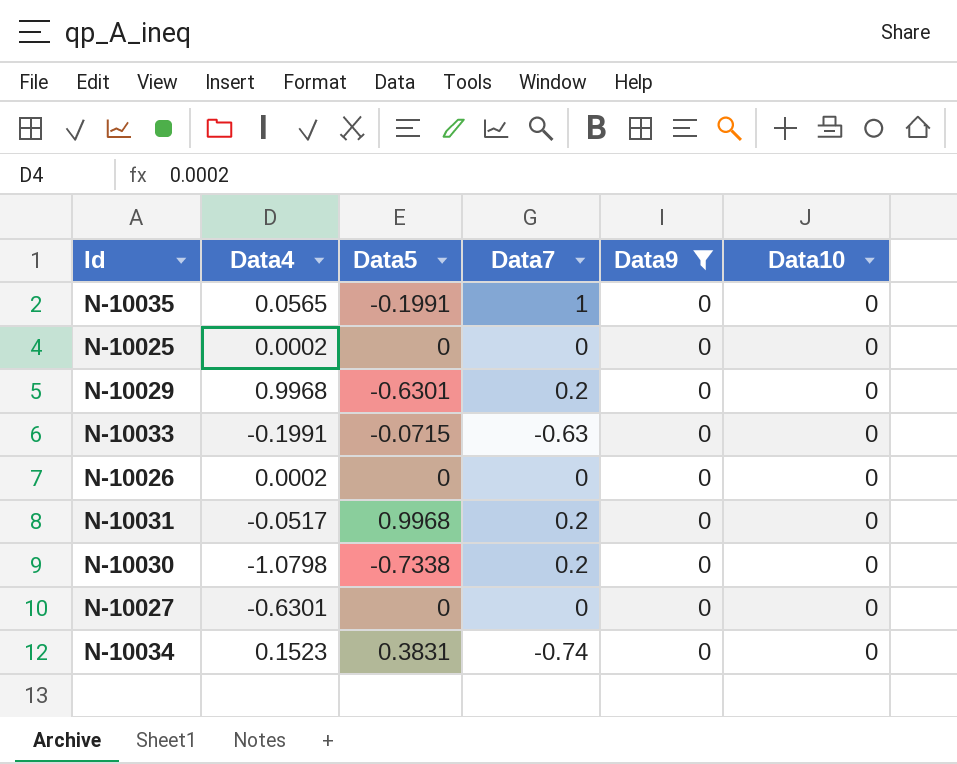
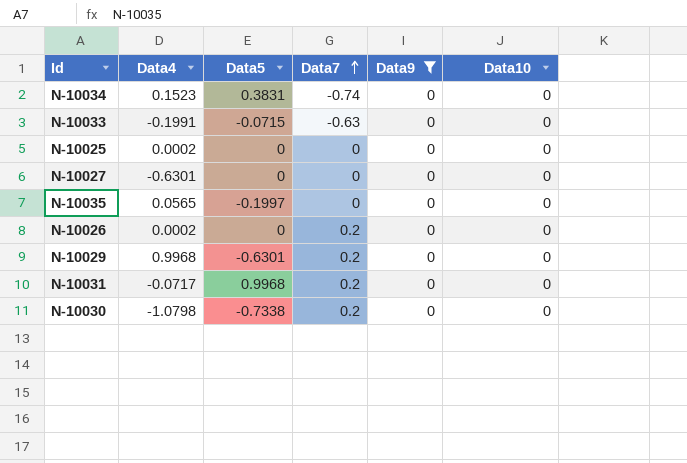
row order: none -> Data7 ascending
N-10035 | Data5: -0.1991 -> -0.1997
N-10035 | Data7: 1 -> 0
N-10026 | Data7: 0 -> 0.2
N-10031 | Data4: -0.0517 -> -0.0717

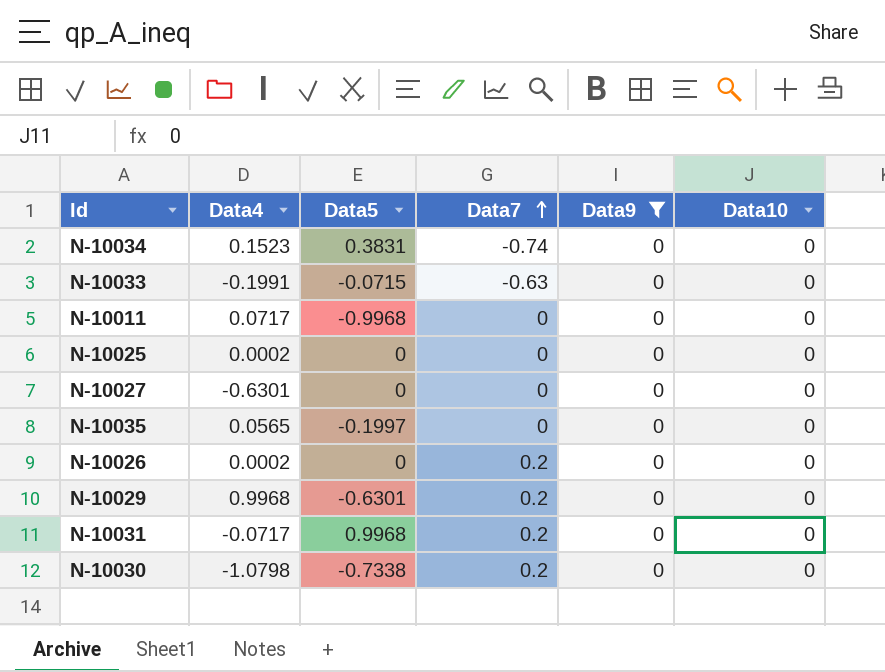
row N-10011: none -> 0.0717 | -0.9968 | 0 | 0 | 0

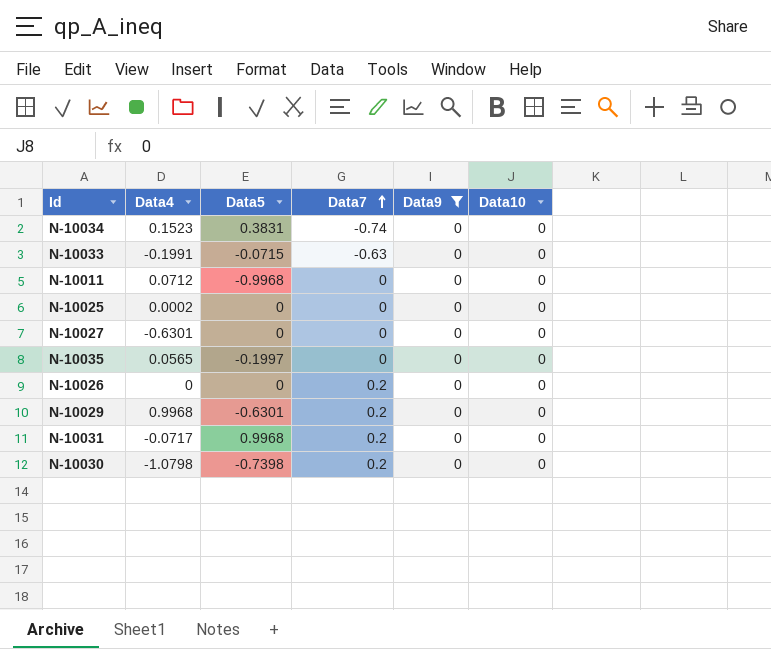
N-10011 | Data4: 0.0717 -> 0.0712
N-10026 | Data4: 0.0002 -> 0
N-10030 | Data5: -0.7338 -> -0.7398

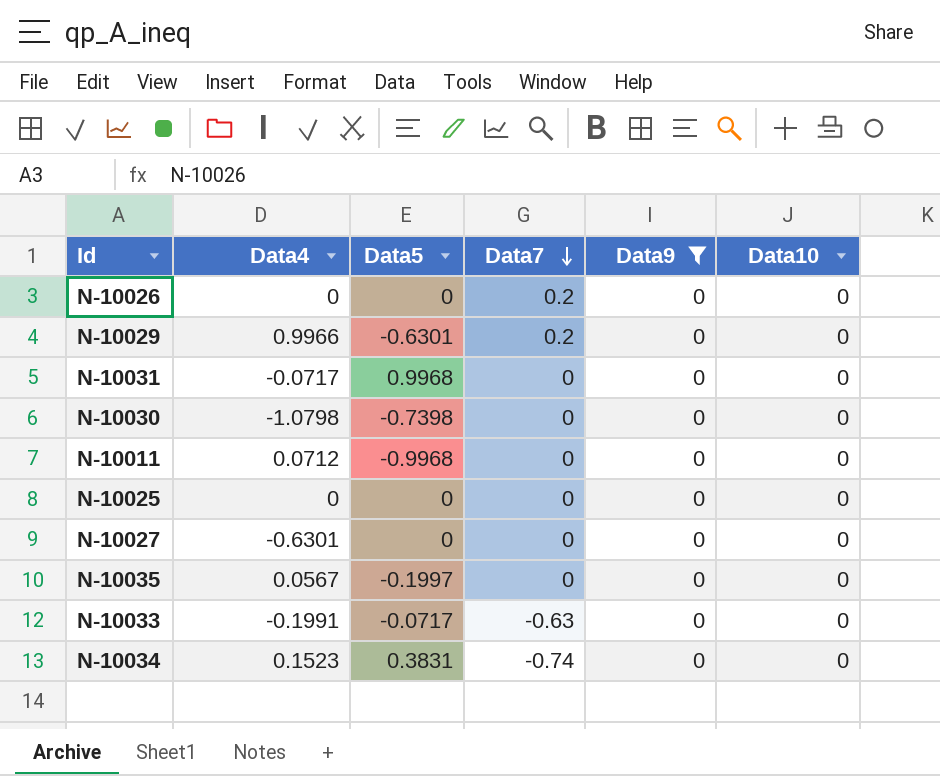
row order: Data7 ascending -> Data7 descending
N-10029 | Data4: 0.9968 -> 0.9966
N-10031 | Data7: 0.2 -> 0
N-10030 | Data7: 0.2 -> 0
N-10025 | Data4: 0.0002 -> 0
N-10035 | Data4: 0.0565 -> 0.0567
N-10033 | Data5: -0.0715 -> -0.0717

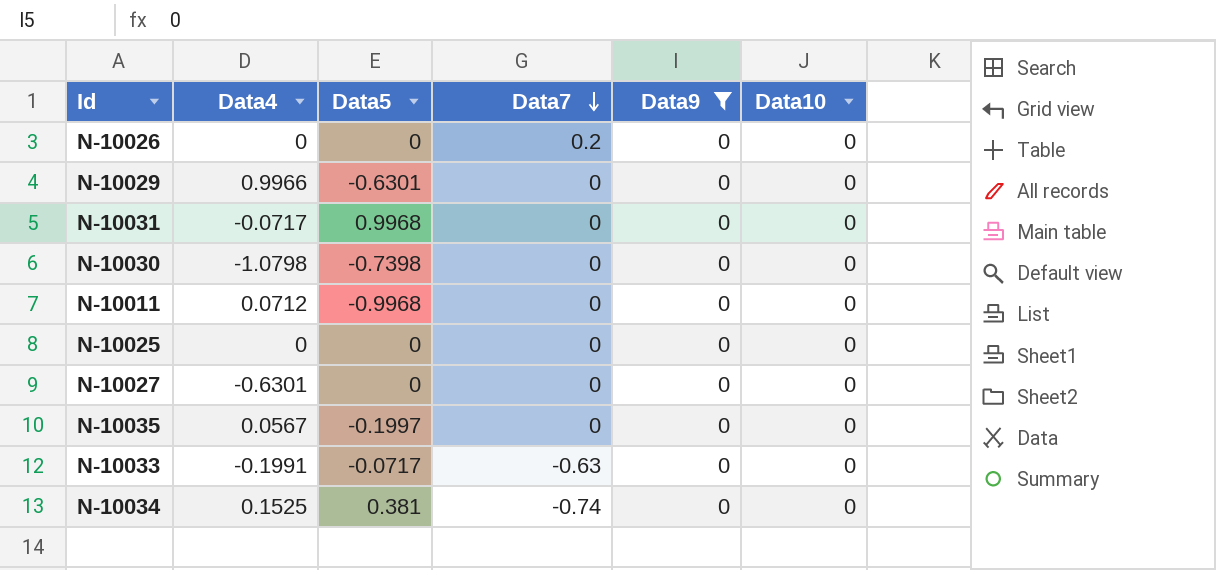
N-10029 | Data7: 0.2 -> 0
N-10034 | Data4: 0.1523 -> 0.1525
N-10034 | Data5: 0.3831 -> 0.381

